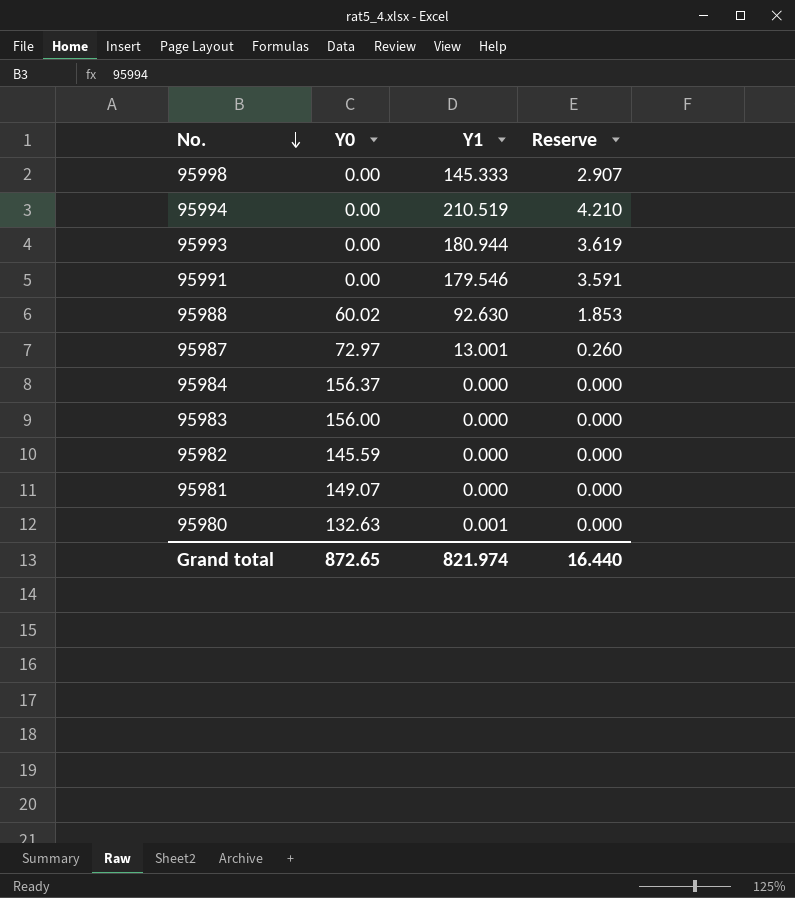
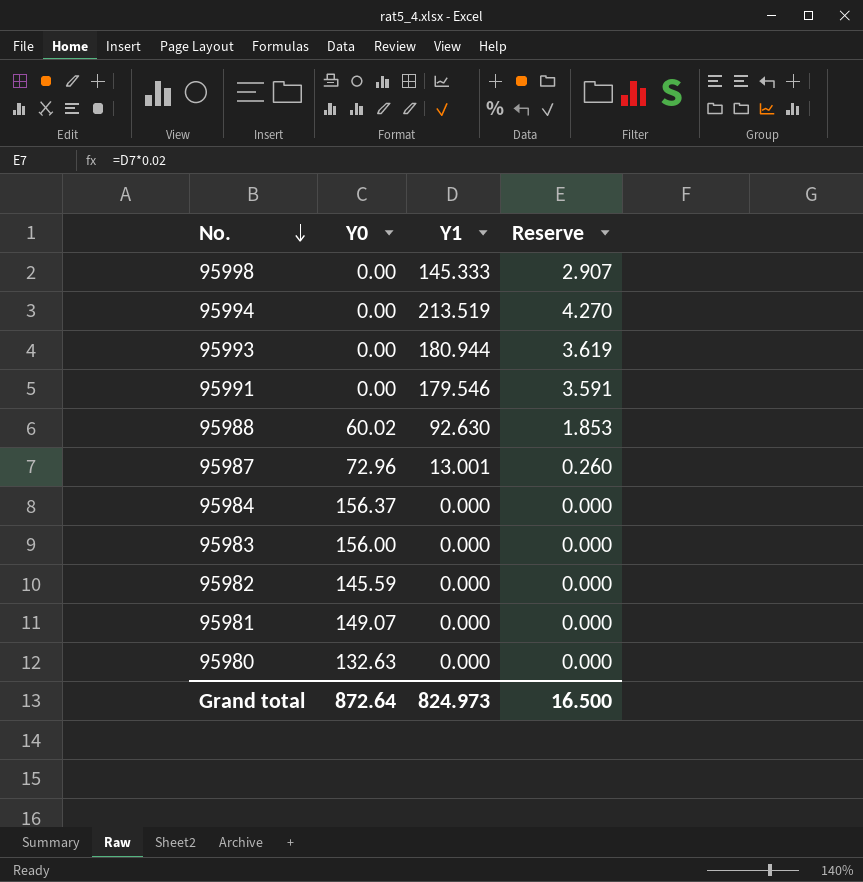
95994 | Y1: 210.519 -> 213.519
95994 | Reserve: 4.210 -> 4.270
95987 | Y0: 72.97 -> 72.96
95980 | Y1: 0.001 -> 0.000
Grand total | Y0: 872.65 -> 872.64
Grand total | Y1: 821.974 -> 824.973
Grand total | Reserve: 16.440 -> 16.500

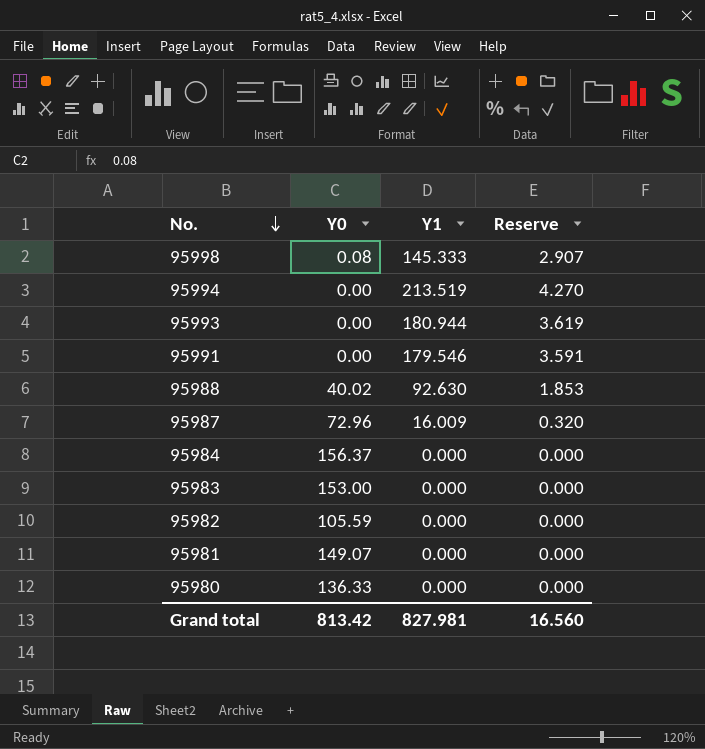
95998 | Y0: 0.00 -> 0.08
95988 | Y0: 60.02 -> 40.02
95987 | Y1: 13.001 -> 16.009
95987 | Reserve: 0.260 -> 0.320
95983 | Y0: 156.00 -> 153.00
95982 | Y0: 145.59 -> 105.59
95980 | Y0: 132.63 -> 136.33
Grand total | Y0: 872.64 -> 813.42
Grand total | Y1: 824.973 -> 827.981
Grand total | Reserve: 16.500 -> 16.560

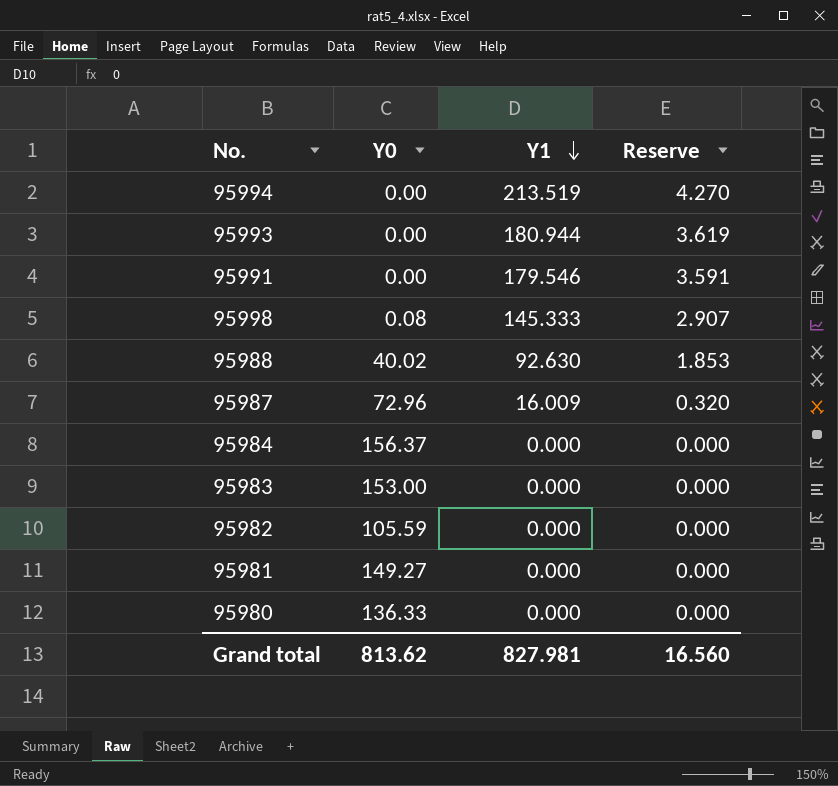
row order: No. descending -> Y1 descending
95981 | Y0: 149.07 -> 149.27
Grand total | Y0: 813.42 -> 813.62

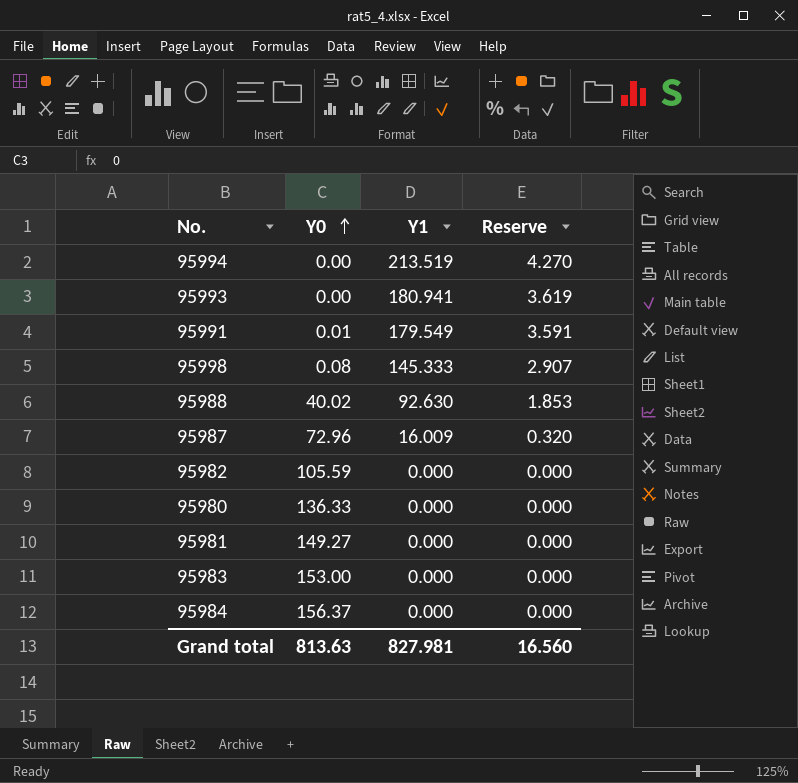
row order: Y1 descending -> Y0 ascending
95993 | Y1: 180.944 -> 180.941
95991 | Y0: 0.00 -> 0.01
95991 | Y1: 179.546 -> 179.549
Grand total | Y0: 813.62 -> 813.63

